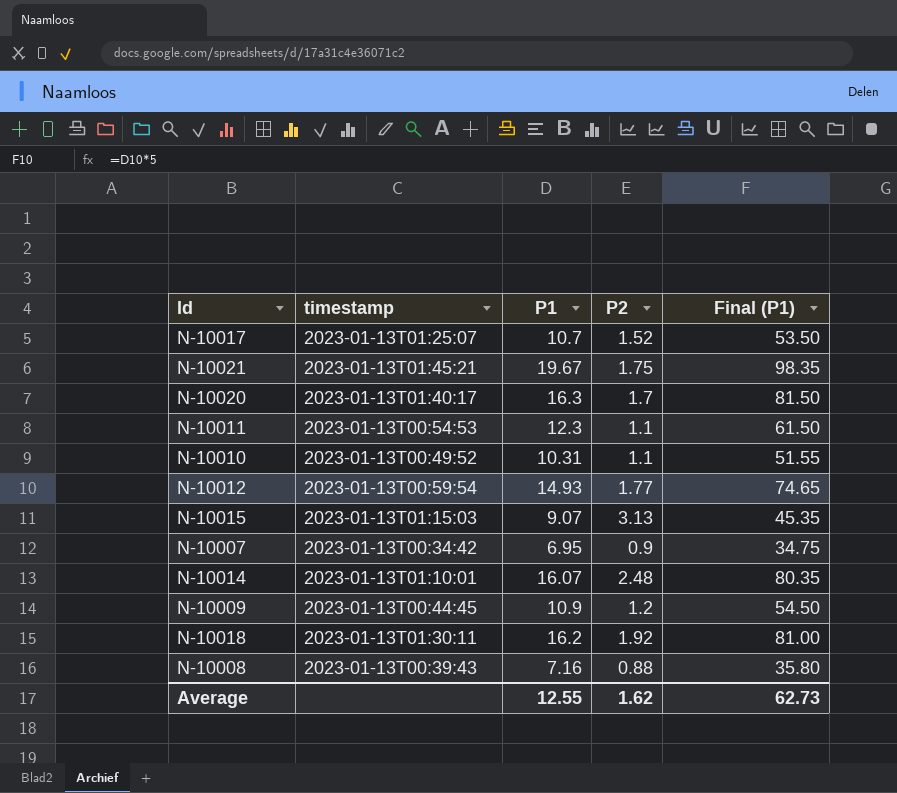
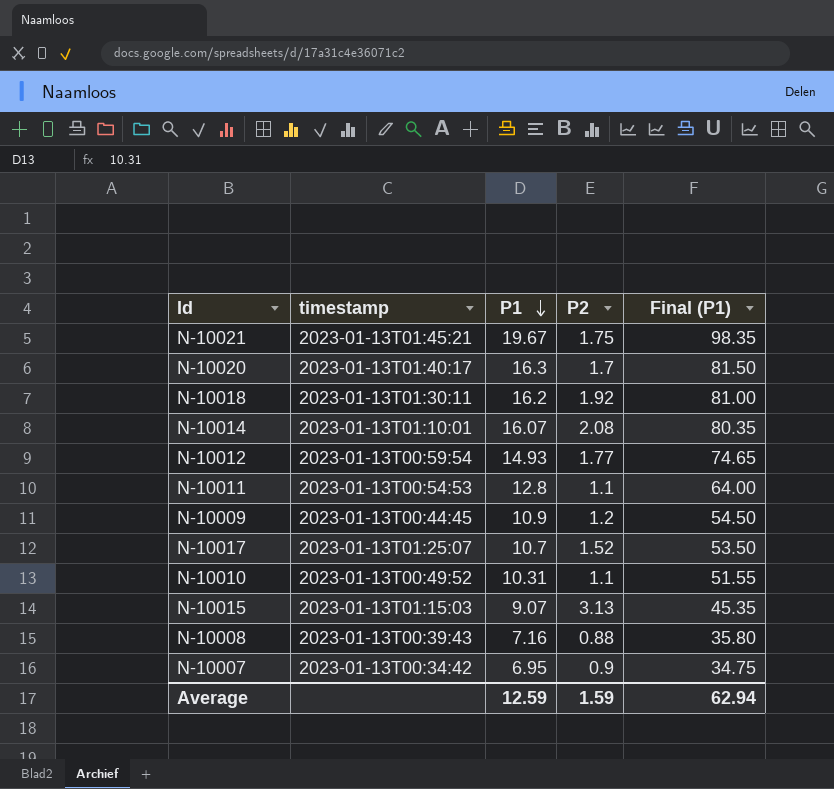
row order: none -> P1 descending
N-10014 | P2: 2.48 -> 2.08
N-10011 | P1: 12.3 -> 12.8
N-10011 | Final (P1): 61.50 -> 64.00
Average | P1: 12.55 -> 12.59
Average | P2: 1.62 -> 1.59
Average | Final (P1): 62.73 -> 62.94

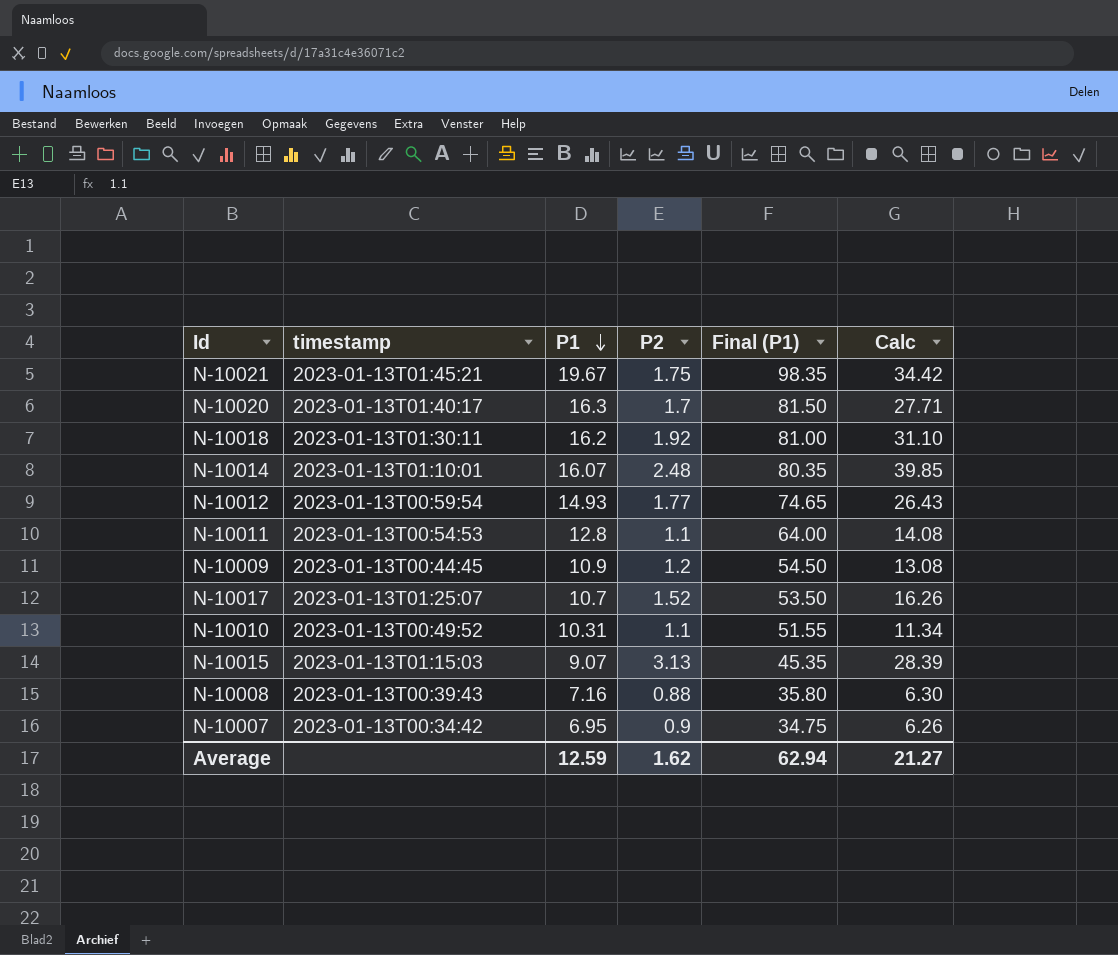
column Calc | formula: none -> [P1] * [P2]
N-10014 | P2: 2.08 -> 2.48
Average | P2: 1.59 -> 1.62

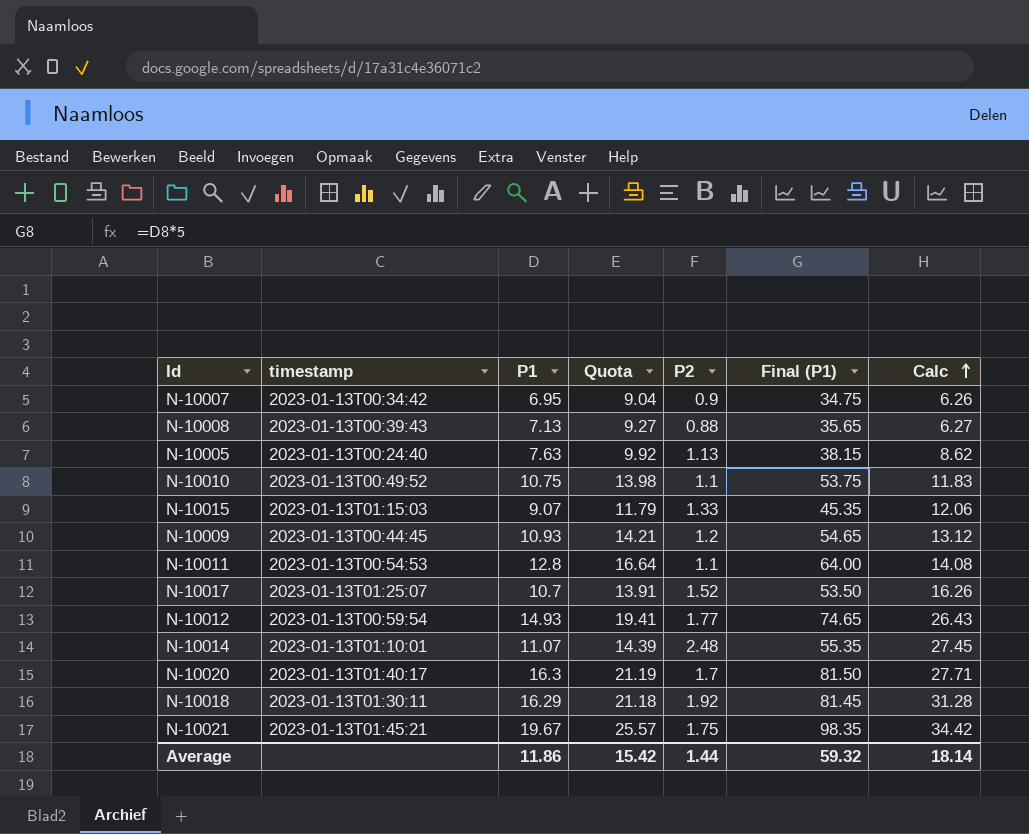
row order: P1 descending -> Calc ascending
column Quota | formula: none -> [P1] * 1.3
N-10008 | P1: 7.16 -> 7.13
N-10008 | Final (P1): 35.80 -> 35.65
N-10008 | Calc: 6.30 -> 6.27
row N-10005: none -> 2023-01-13T00:24:40 | 7.63 | 9.92 | 1.13 | 38.15 | 8.62
N-10010 | P1: 10.31 -> 10.75
N-10010 | Final (P1): 51.55 -> 53.75
N-10010 | Calc: 11.34 -> 11.83
N-10015 | P2: 3.13 -> 1.33
N-10015 | Calc: 28.39 -> 12.06
N-10009 | P1: 10.9 -> 10.93
N-10009 | Final (P1): 54.50 -> 54.65
N-10009 | Calc: 13.08 -> 13.12
N-10014 | P1: 16.07 -> 11.07
N-10014 | Final (P1): 80.35 -> 55.35
N-10014 | Calc: 39.85 -> 27.45
N-10018 | P1: 16.2 -> 16.29
N-10018 | Final (P1): 81.00 -> 81.45
N-10018 | Calc: 31.10 -> 31.28
Average | P1: 12.59 -> 11.86
Average | P2: 1.62 -> 1.44
Average | Final (P1): 62.94 -> 59.32
Average | Calc: 21.27 -> 18.14

